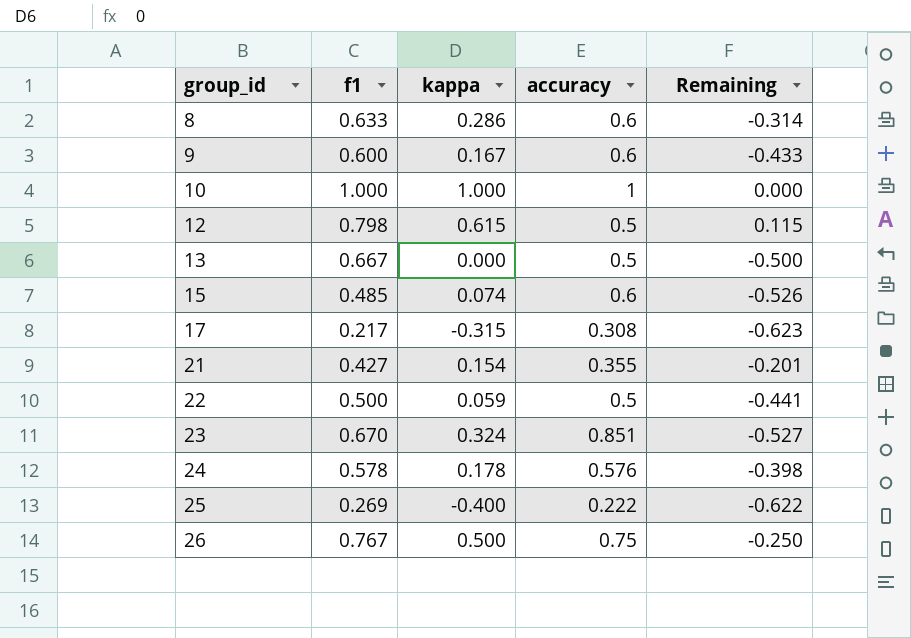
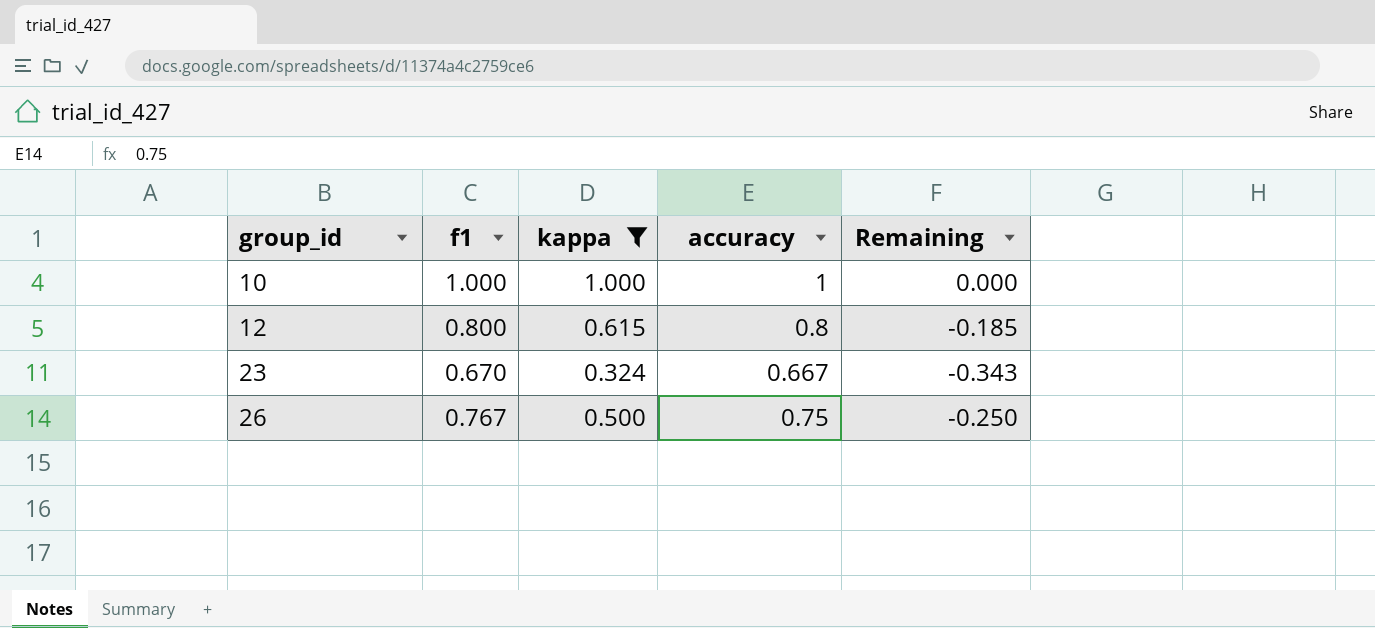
filter: none -> kappa >= 0.324
12 | f1: 0.798 -> 0.800
12 | accuracy: 0.5 -> 0.8
12 | Remaining: 0.115 -> -0.185
23 | accuracy: 0.851 -> 0.667
23 | Remaining: -0.527 -> -0.343

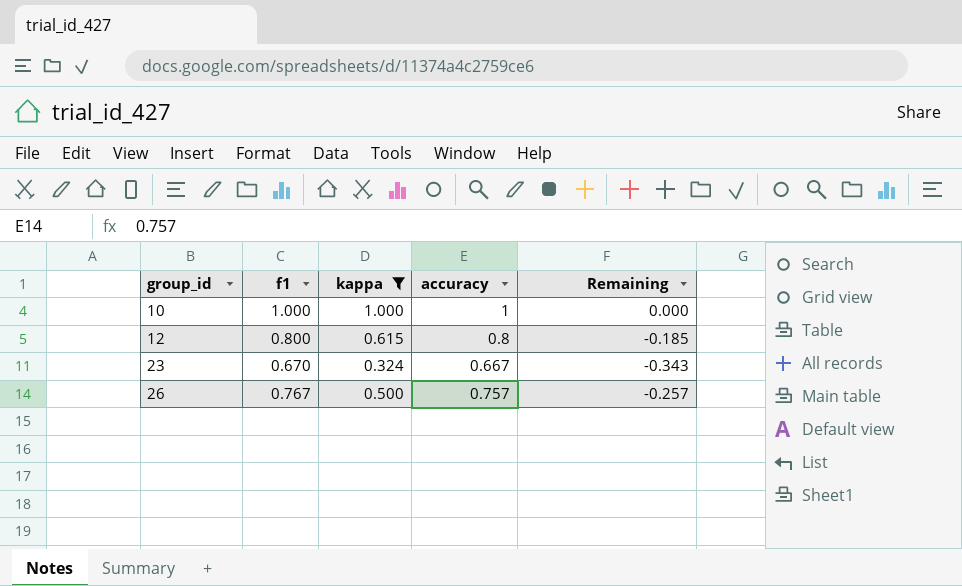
26 | accuracy: 0.75 -> 0.757
26 | Remaining: -0.250 -> -0.257

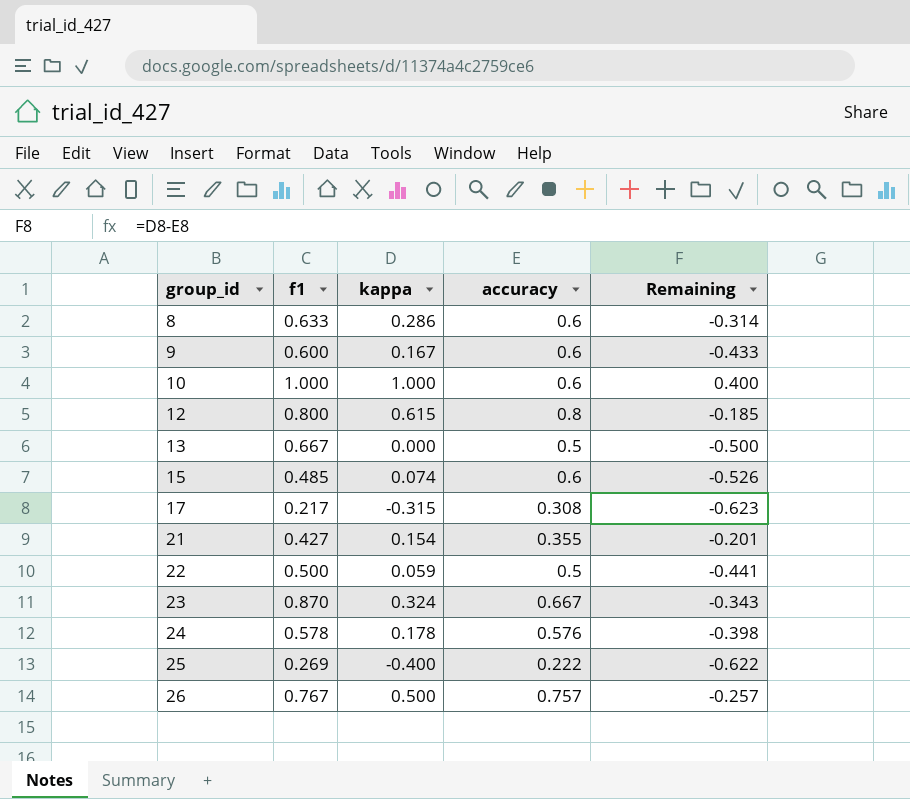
filter: kappa >= 0.324 -> none
10 | accuracy: 1 -> 0.6
10 | Remaining: 0.000 -> 0.400
23 | f1: 0.670 -> 0.870

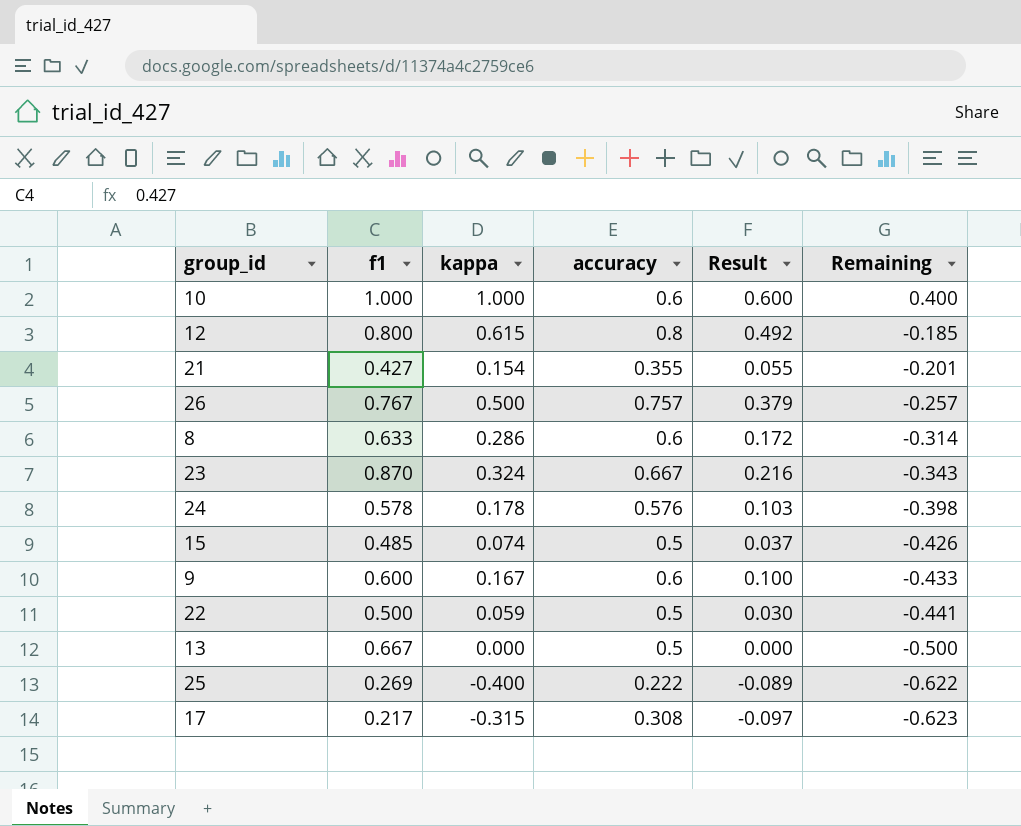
row order: group_id ascending -> Remaining descending
column Result | formula: none -> [kappa] * [accuracy]
15 | accuracy: 0.6 -> 0.5
15 | Remaining: -0.526 -> -0.426

